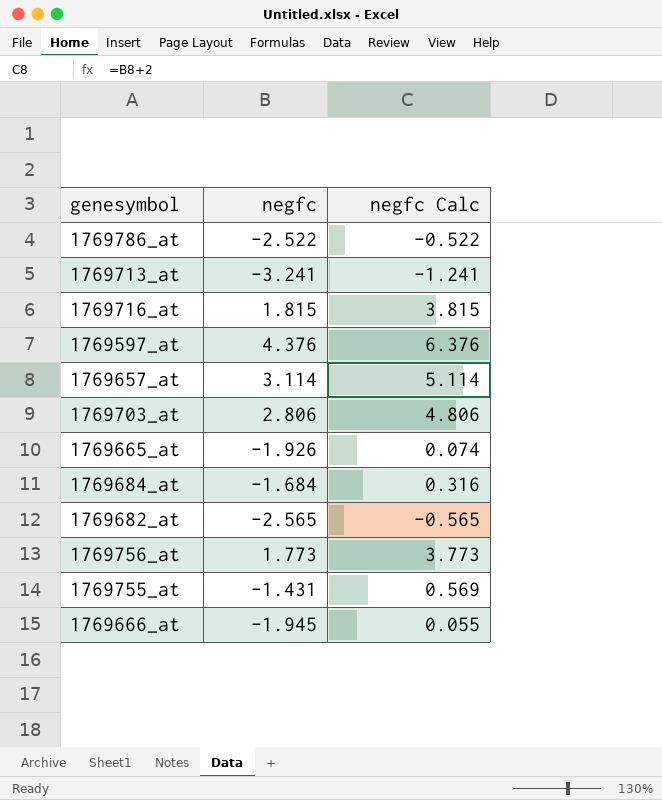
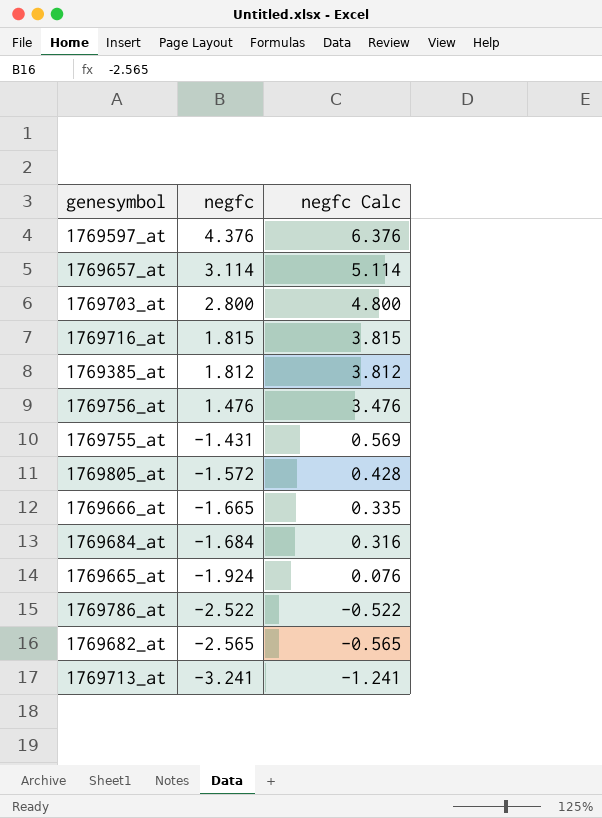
row order: none -> negfc descending
1769703_at | negfc: 2.806 -> 2.800
1769703_at | negfc Calc: 4.806 -> 4.800
row 1769385_at: none -> 1.812 | 3.812
1769756_at | negfc: 1.773 -> 1.476
1769756_at | negfc Calc: 3.773 -> 3.476
row 1769805_at: none -> -1.572 | 0.428
1769666_at | negfc: -1.945 -> -1.665
1769666_at | negfc Calc: 0.055 -> 0.335
1769665_at | negfc: -1.926 -> -1.924
1769665_at | negfc Calc: 0.074 -> 0.076

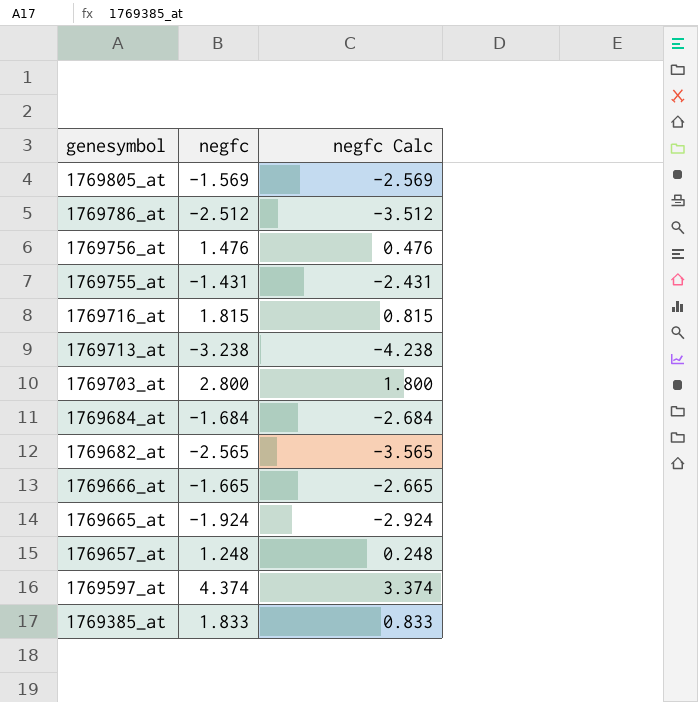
row order: negfc descending -> genesymbol descending
column negfc Calc | formula: [negfc] + 2 -> [negfc] - 1
1769805_at | negfc: -1.572 -> -1.569
1769786_at | negfc: -2.522 -> -2.512
1769713_at | negfc: -3.241 -> -3.238
1769657_at | negfc: 3.114 -> 1.248
1769597_at | negfc: 4.376 -> 4.374
1769385_at | negfc: 1.812 -> 1.833

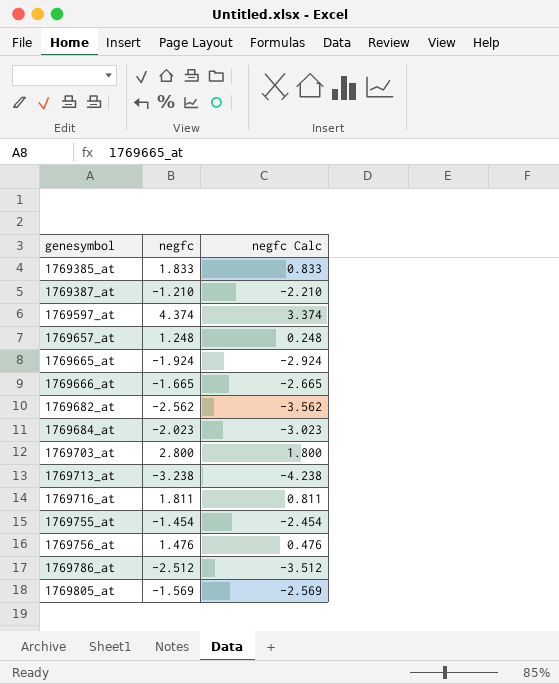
row order: genesymbol descending -> genesymbol ascending
row 1769387_at: none -> -1.210 | -2.210
1769682_at | negfc: -2.565 -> -2.562
1769682_at | negfc Calc: -3.565 -> -3.562
1769684_at | negfc: -1.684 -> -2.023
1769684_at | negfc Calc: -2.684 -> -3.023
1769716_at | negfc: 1.815 -> 1.811
1769716_at | negfc Calc: 0.815 -> 0.811
1769755_at | negfc: -1.431 -> -1.454
1769755_at | negfc Calc: -2.431 -> -2.454

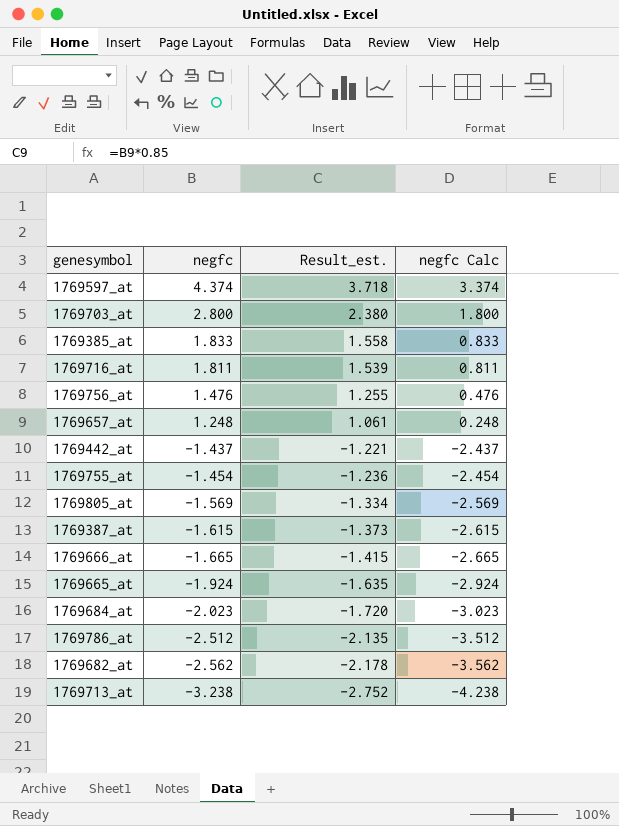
row order: genesymbol ascending -> negfc descending
column Result_est. | formula: none -> [negfc] * 0.85
row 1769442_at: none -> -1.437 | -1.221 | -2.437
1769387_at | negfc: -1.210 -> -1.615
1769387_at | negfc Calc: -2.210 -> -2.615

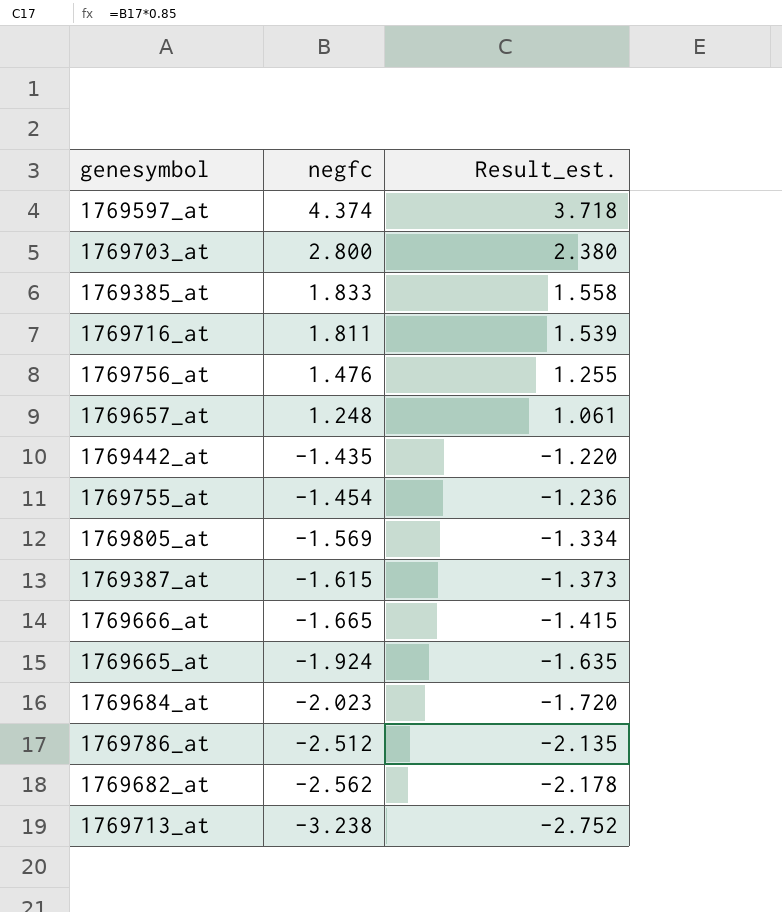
column negfc Calc | formula: [negfc] - 1 -> none
1769442_at | negfc: -1.437 -> -1.435
1769442_at | Result_est.: -1.221 -> -1.220

